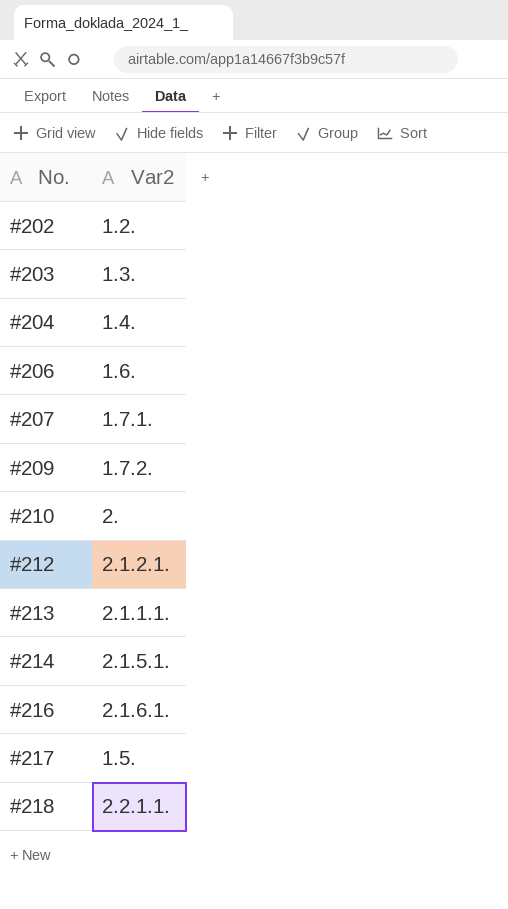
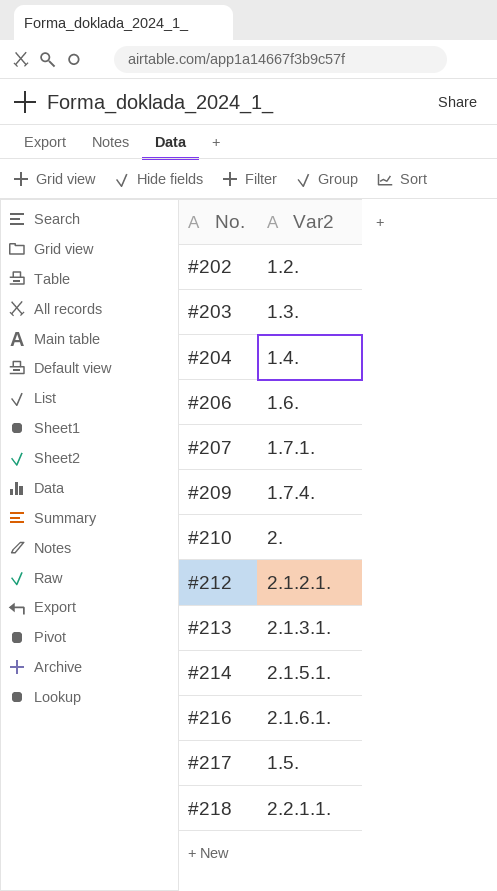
#209 | Var2: 1.7.2. -> 1.7.4.
#213 | Var2: 2.1.1.1. -> 2.1.3.1.

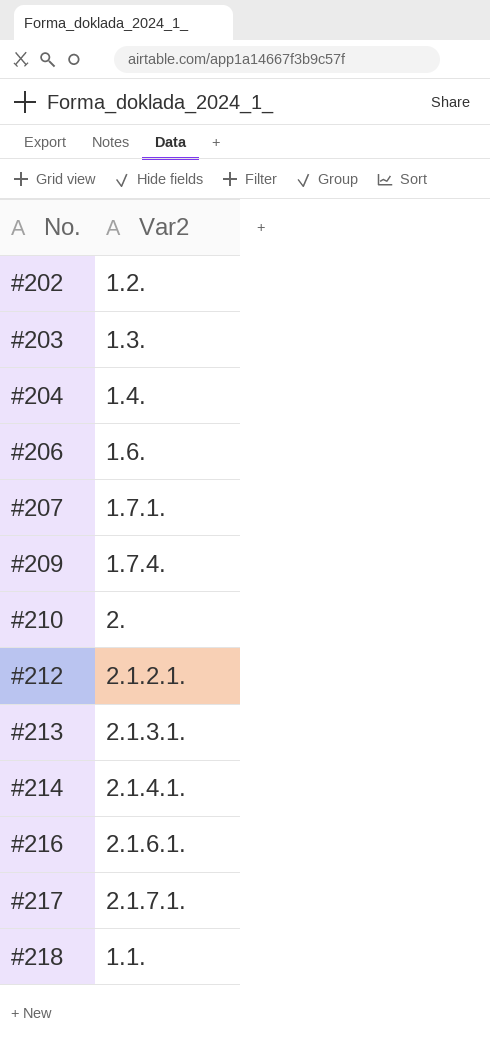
#214 | Var2: 2.1.5.1. -> 2.1.4.1.
#217 | Var2: 1.5. -> 2.1.7.1.
#218 | Var2: 2.2.1.1. -> 1.1.

